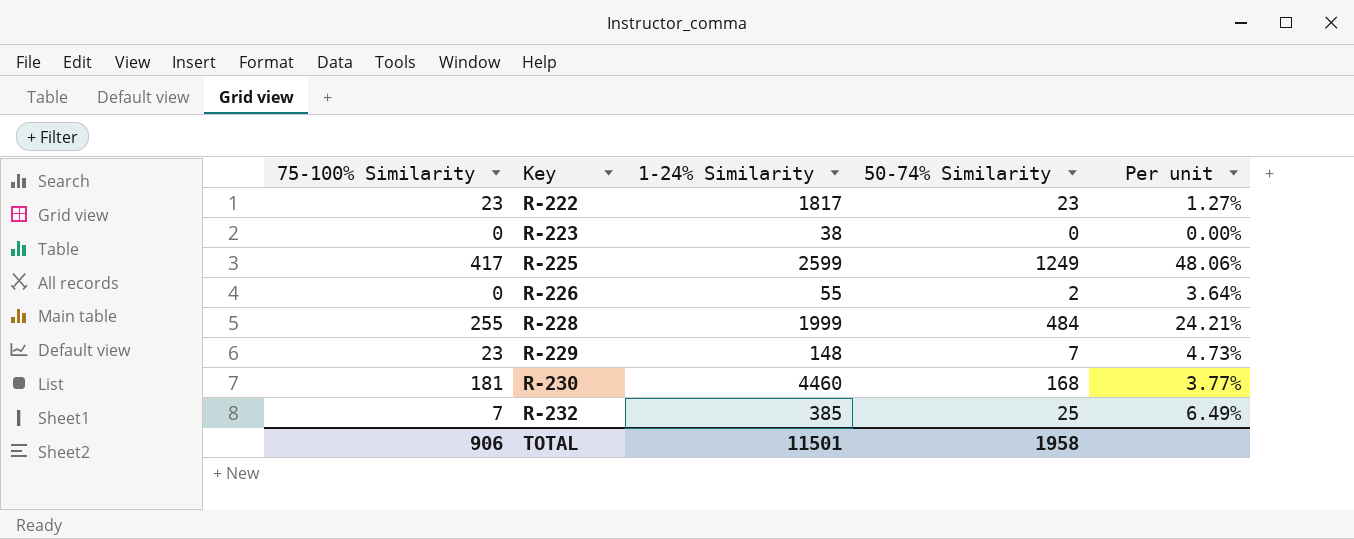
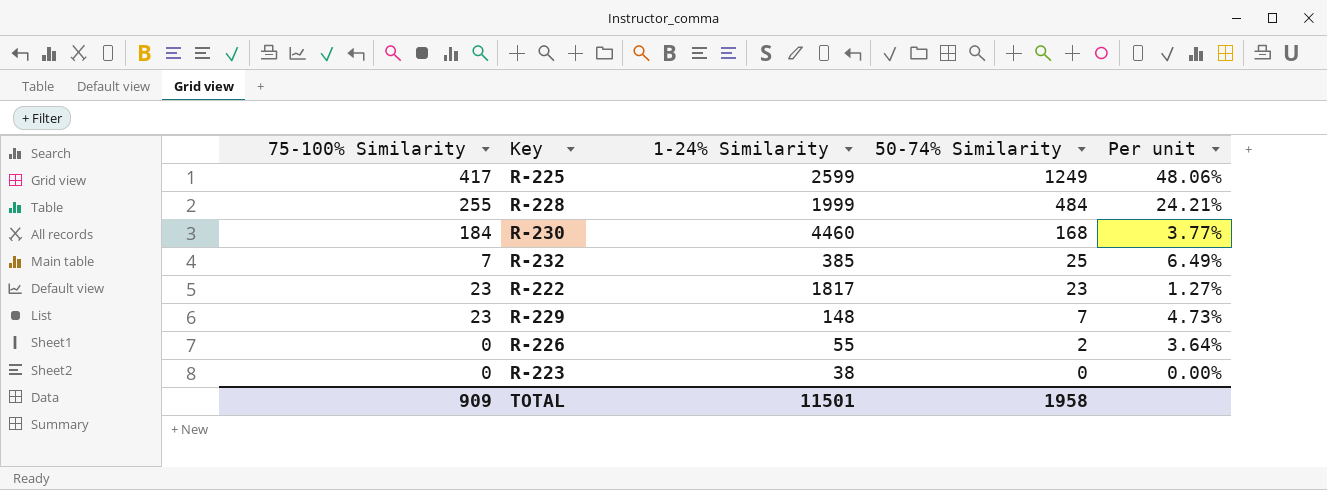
row order: Key ascending -> 50-74% Similarity descending
R-230 | 75-100% Similarity: 181 -> 184
TOTAL | 75-100% Similarity: 906 -> 909

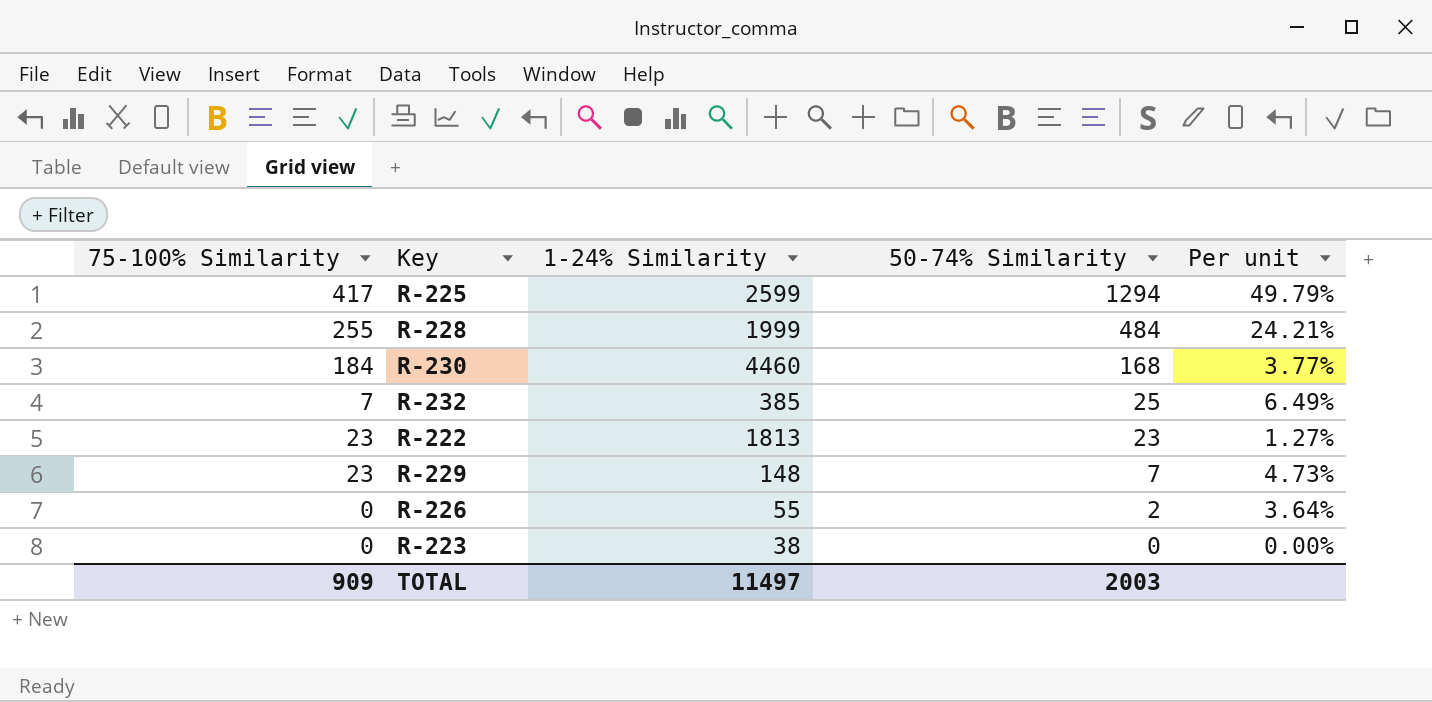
R-225 | 50-74% Similarity: 1249 -> 1294
R-225 | Per unit: 48.06% -> 49.79%
R-222 | 1-24% Similarity: 1817 -> 1813
TOTAL | 1-24% Similarity: 11501 -> 11497
TOTAL | 50-74% Similarity: 1958 -> 2003

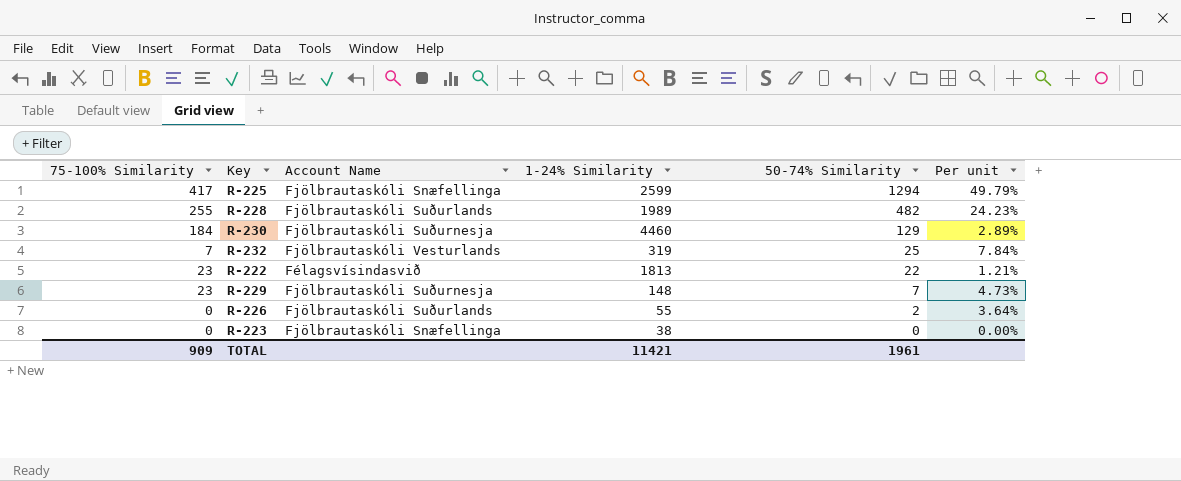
column Account Name | position: none -> 3
R-228 | 1-24% Similarity: 1999 -> 1989
R-228 | 50-74% Similarity: 484 -> 482
R-228 | Per unit: 24.21% -> 24.23%
R-230 | 50-74% Similarity: 168 -> 129
R-230 | Per unit: 3.77% -> 2.89%
R-232 | 1-24% Similarity: 385 -> 319
R-232 | Per unit: 6.49% -> 7.84%
R-222 | 50-74% Similarity: 23 -> 22
R-222 | Per unit: 1.27% -> 1.21%
TOTAL | 1-24% Similarity: 11497 -> 11421
TOTAL | 50-74% Similarity: 2003 -> 1961

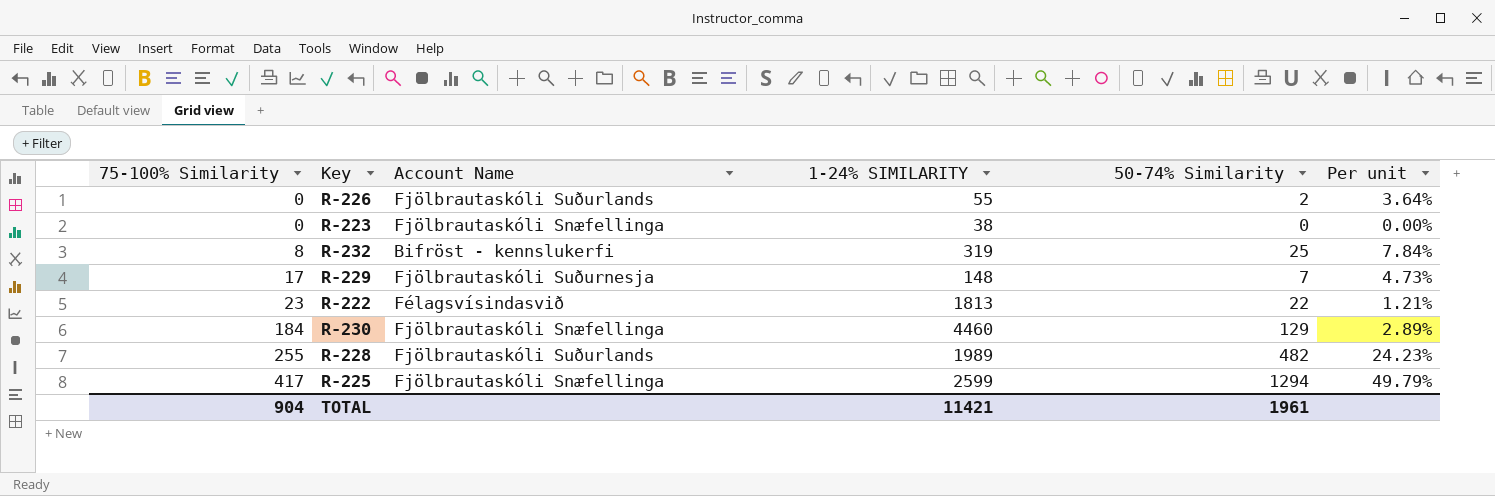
row order: 50-74% Similarity descending -> 75-100% Similarity ascending
column name: 1-24% Similarity -> 1-24% SIMILARITY
R-232 | 75-100% Similarity: 7 -> 8
R-232 | Account Name: Fjölbrautaskóli Vesturlands -> Bifröst - kennslukerfi
R-229 | 75-100% Similarity: 23 -> 17
R-230 | Account Name: Fjölbrautaskóli Suðurnesja -> Fjölbrautaskóli Snæfellinga
TOTAL | 75-100% Similarity: 909 -> 904

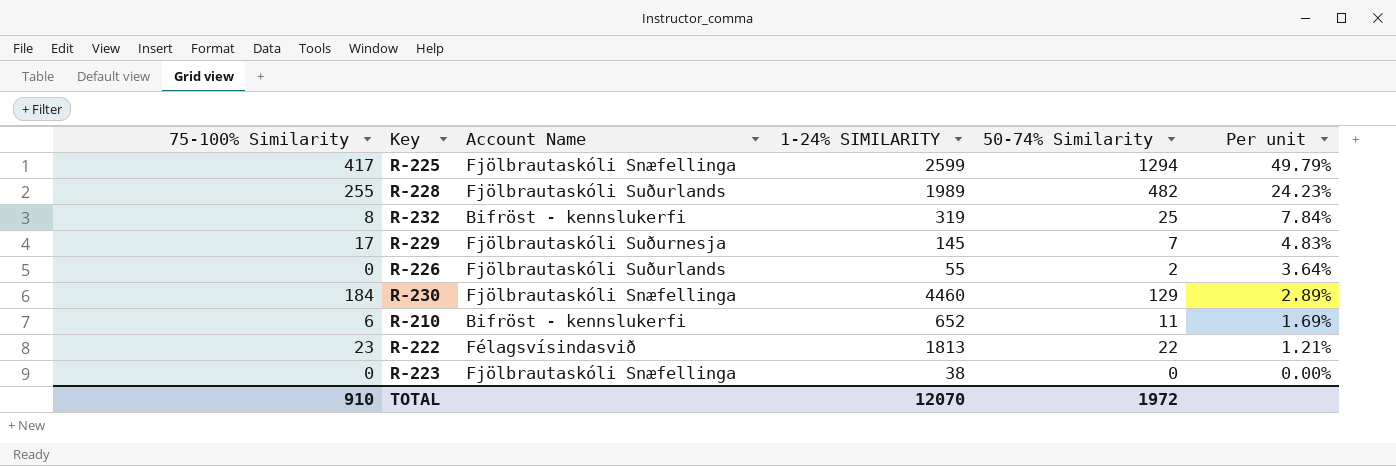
row order: 75-100% Similarity ascending -> Per unit descending
R-229 | 1-24% SIMILARITY: 148 -> 145
R-229 | Per unit: 4.73% -> 4.83%
row R-210: none -> 6 | Bifröst - kennslukerfi | 652 | 11 | 1.69%
TOTAL | 75-100% Similarity: 904 -> 910
TOTAL | 1-24% SIMILARITY: 11421 -> 12070
TOTAL | 50-74% Similarity: 1961 -> 1972

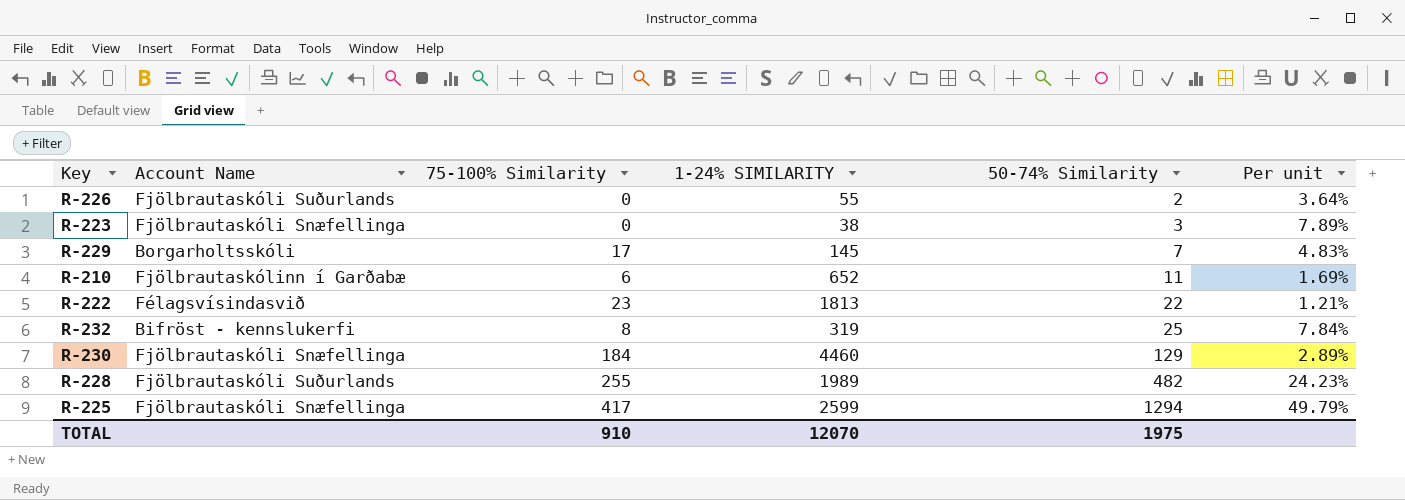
row order: Per unit descending -> 50-74% Similarity ascending
column 75-100% Similarity | position: 1 -> 3
R-223 | 50-74% Similarity: 0 -> 3
R-223 | Per unit: 0.00% -> 7.89%
R-229 | Account Name: Fjölbrautaskóli Suðurnesja -> Borgarholtsskóli
R-210 | Account Name: Bifröst - kennslukerfi -> Fjölbrautaskólinn í Garðabæ
TOTAL | 50-74% Similarity: 1972 -> 1975

